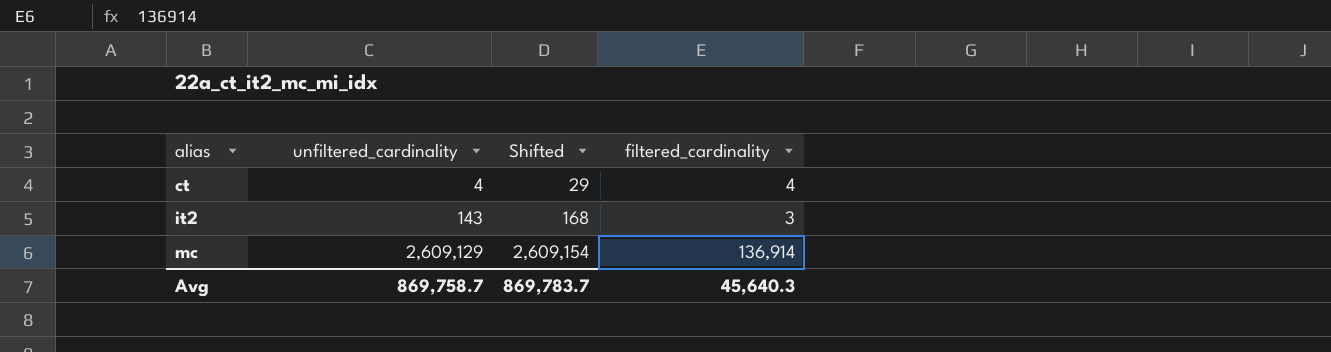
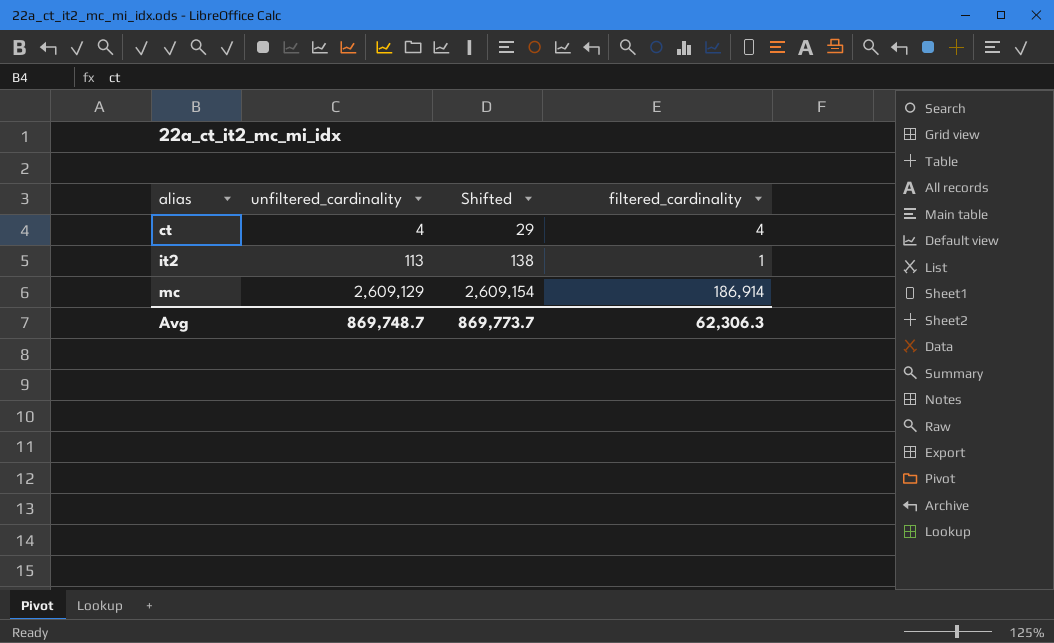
it2 | unfiltered_cardinality: 143 -> 113
it2 | Shifted: 168 -> 138
it2 | filtered_cardinality: 3 -> 1
mc | filtered_cardinality: 136,914 -> 186,914
Avg | unfiltered_cardinality: 869,758.7 -> 869,748.7
Avg | Shifted: 869,783.7 -> 869,773.7
Avg | filtered_cardinality: 45,640.3 -> 62,306.3

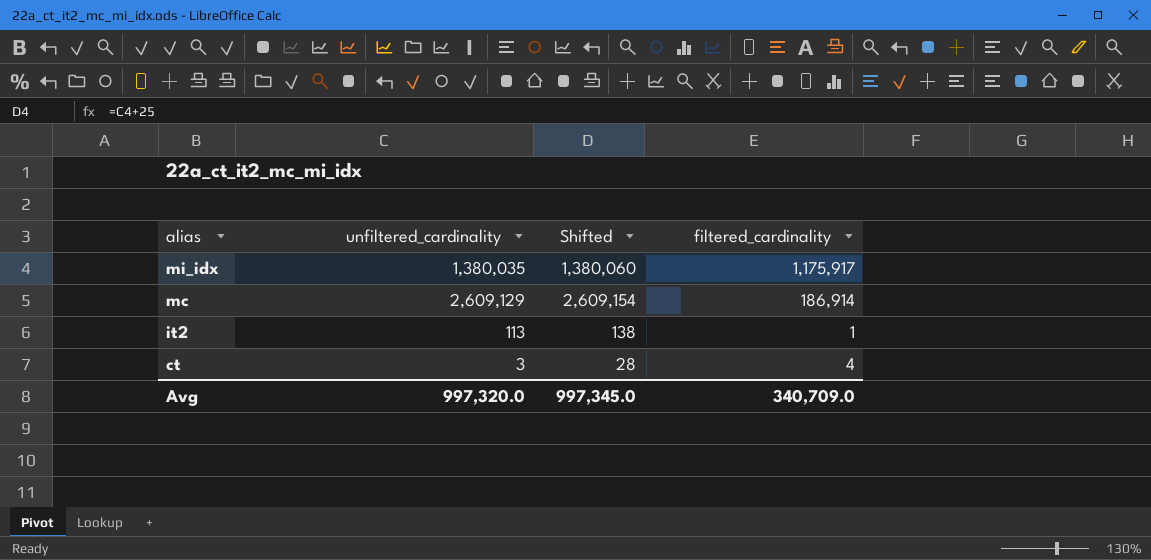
row order: alias ascending -> alias descending
row mi_idx: none -> 1,380,035 | 1,380,060 | 1,175,917
ct | unfiltered_cardinality: 4 -> 3
ct | Shifted: 29 -> 28
Avg | unfiltered_cardinality: 869,748.7 -> 997,320.0
Avg | Shifted: 869,773.7 -> 997,345.0
Avg | filtered_cardinality: 62,306.3 -> 340,709.0

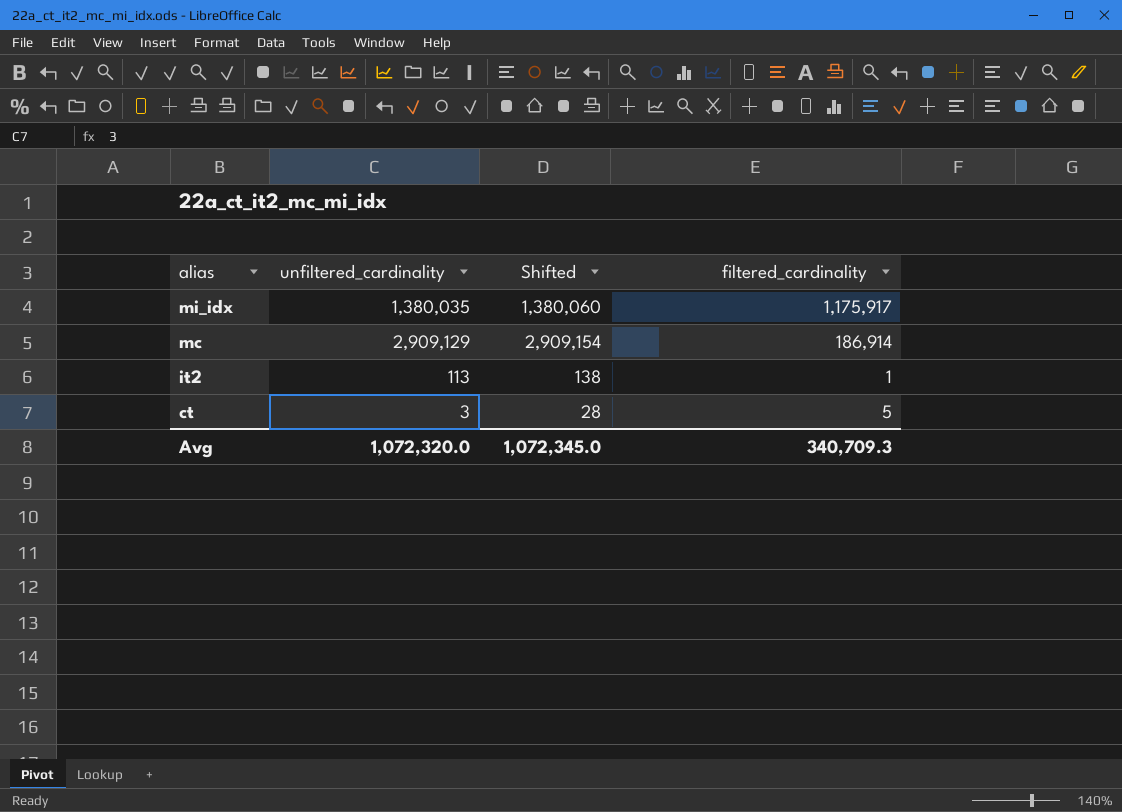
mc | unfiltered_cardinality: 2,609,129 -> 2,909,129
mc | Shifted: 2,609,154 -> 2,909,154
ct | filtered_cardinality: 4 -> 5
Avg | unfiltered_cardinality: 997,320.0 -> 1,072,320.0
Avg | Shifted: 997,345.0 -> 1,072,345.0
Avg | filtered_cardinality: 340,709.0 -> 340,709.3

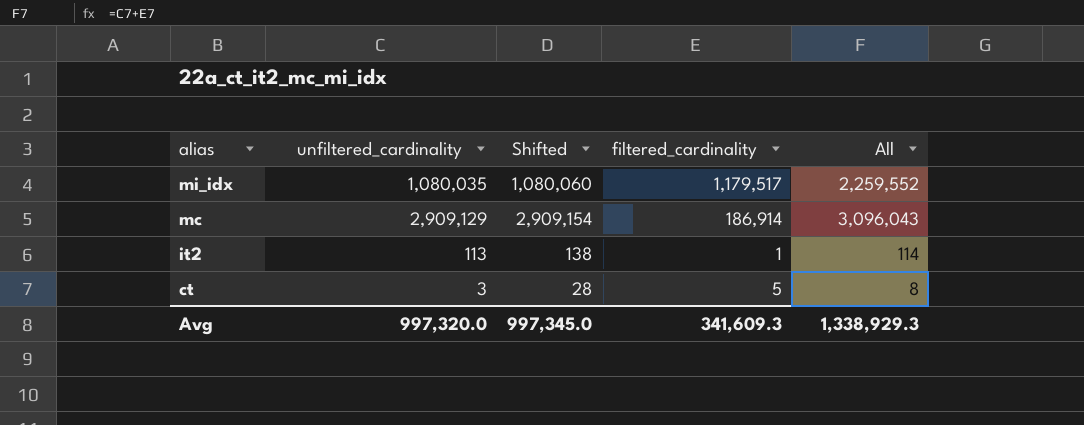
column All | formula: none -> [unfiltered_cardinality] + [filtered_cardinality]
mi_idx | unfiltered_cardinality: 1,380,035 -> 1,080,035
mi_idx | Shifted: 1,380,060 -> 1,080,060
mi_idx | filtered_cardinality: 1,175,917 -> 1,179,517
Avg | unfiltered_cardinality: 1,072,320.0 -> 997,320.0
Avg | Shifted: 1,072,345.0 -> 997,345.0
Avg | filtered_cardinality: 340,709.3 -> 341,609.3

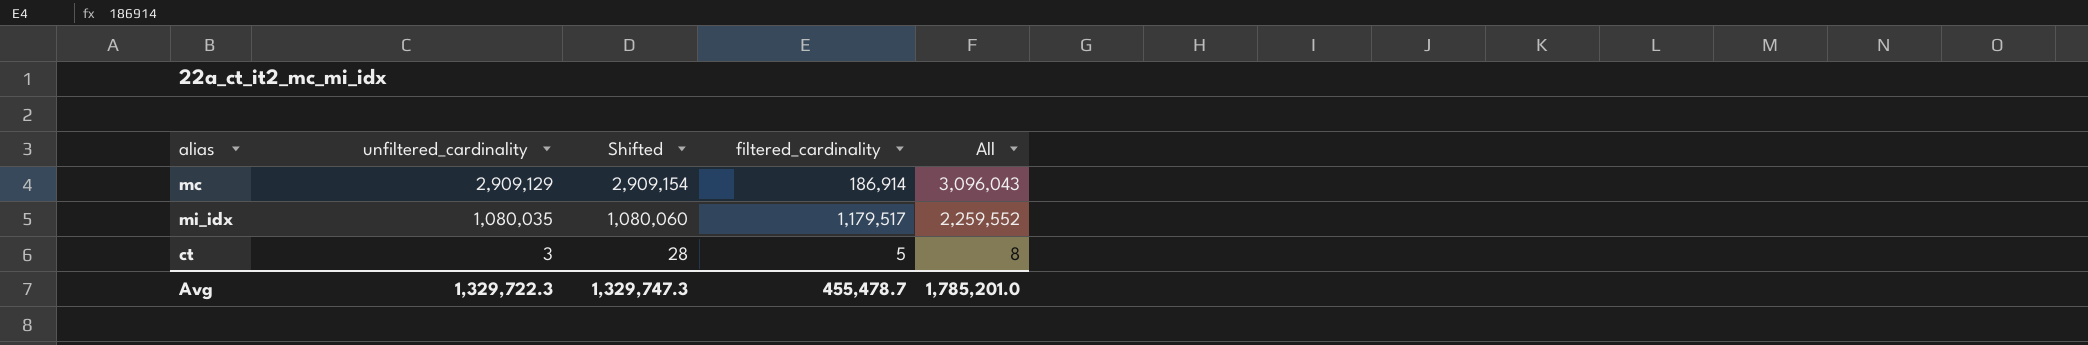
row order: alias descending -> unfiltered_cardinality descending
row it2: 113 | 138 | 1 | 114 -> none
Avg | unfiltered_cardinality: 997,320.0 -> 1,329,722.3
Avg | Shifted: 997,345.0 -> 1,329,747.3
Avg | filtered_cardinality: 341,609.3 -> 455,478.7
Avg | All: 1,338,929.3 -> 1,785,201.0

